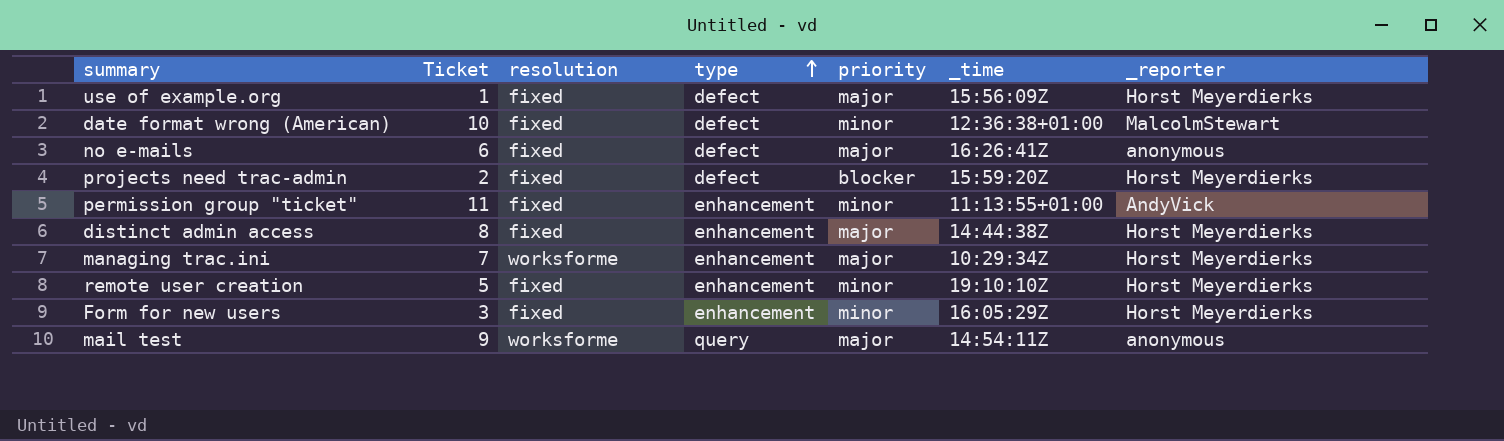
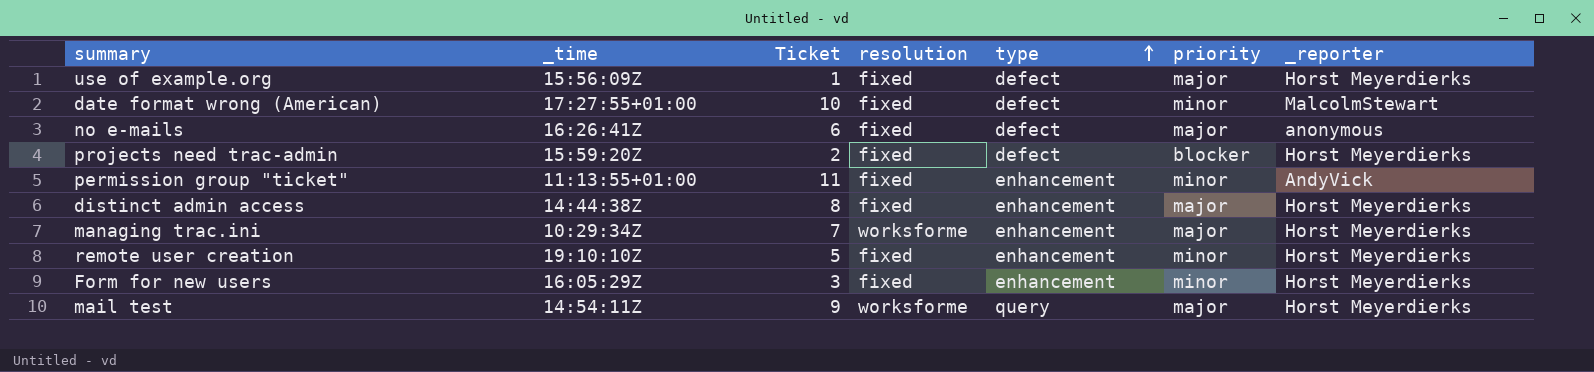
column _time | position: 6 -> 2
date format wrong (American) | _time: 12:36:38+01:00 -> 17:27:55+01:00
mail test | _reporter: anonymous -> Horst Meyerdierks

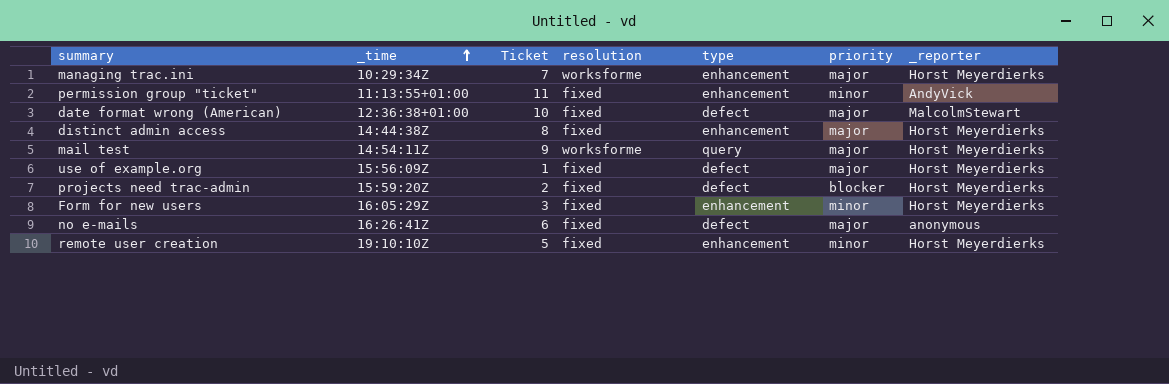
row order: type ascending -> _time ascending
date format wrong (American) | _time: 17:27:55+01:00 -> 12:36:38+01:00
date format wrong (American) | priority: minor -> major

